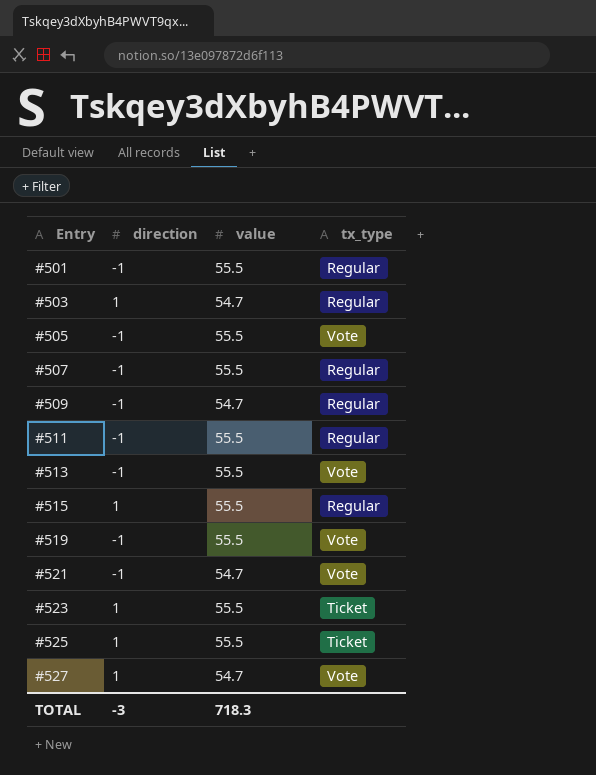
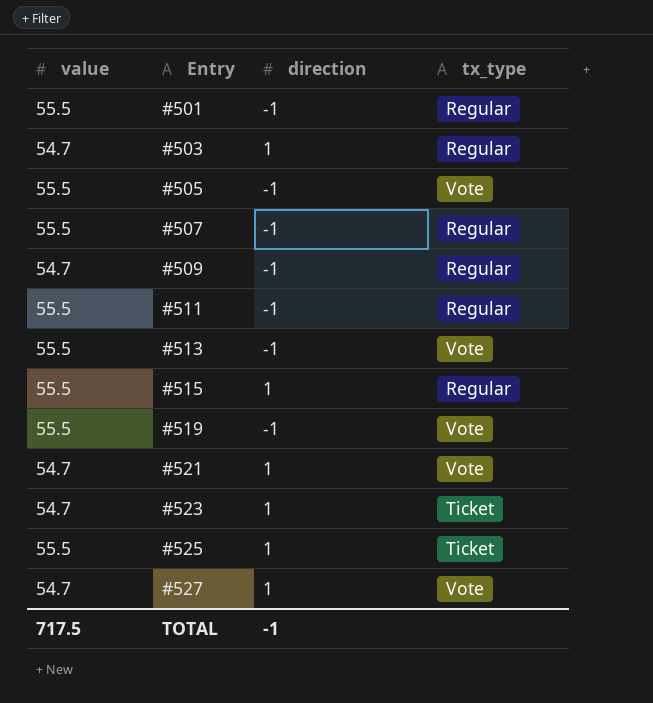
column value | position: 3 -> 1
#521 | direction: -1 -> 1
#523 | value: 55.5 -> 54.7
TOTAL | value: 718.3 -> 717.5
TOTAL | direction: -3 -> -1

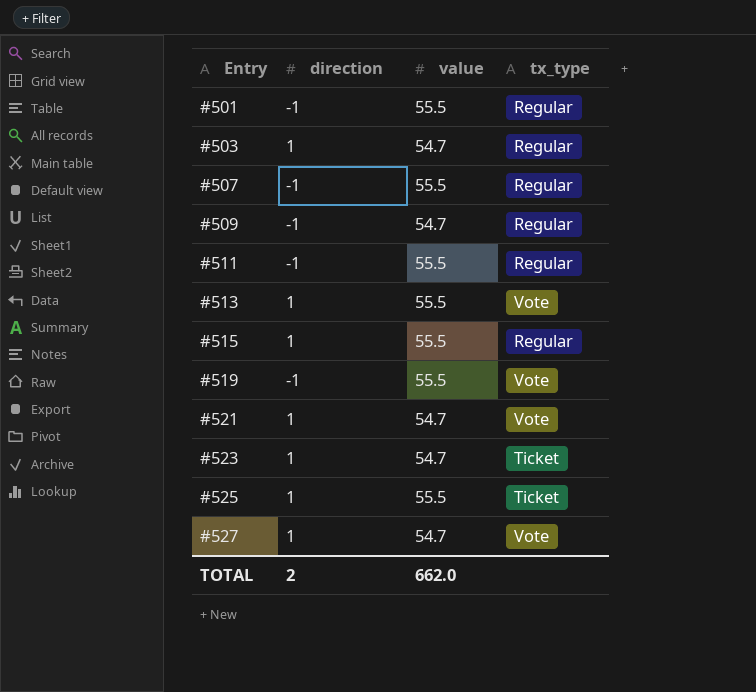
column value | position: 1 -> 3
row #505: 55.5 | -1 | Vote -> none
#513 | direction: -1 -> 1
TOTAL | direction: -1 -> 2
TOTAL | value: 717.5 -> 662.0

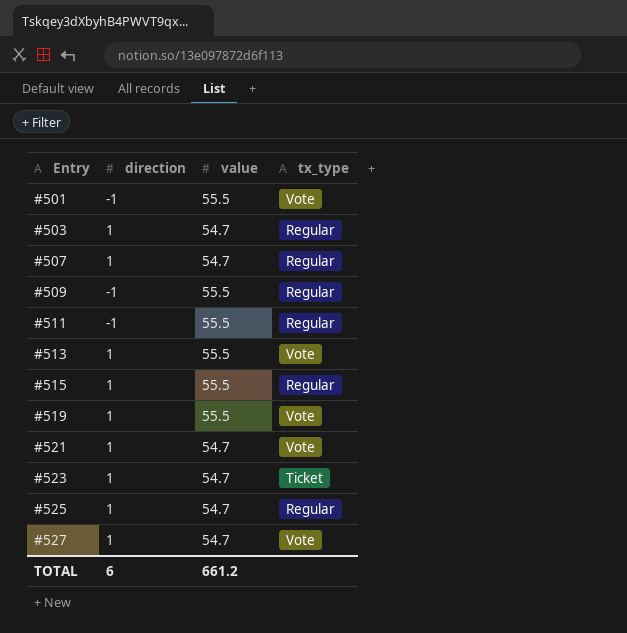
#501 | tx_type: Regular -> Vote
#507 | direction: -1 -> 1
#507 | value: 55.5 -> 54.7
#509 | value: 54.7 -> 55.5
#519 | direction: -1 -> 1
#525 | value: 55.5 -> 54.7
#525 | tx_type: Ticket -> Regular
TOTAL | direction: 2 -> 6
TOTAL | value: 662.0 -> 661.2

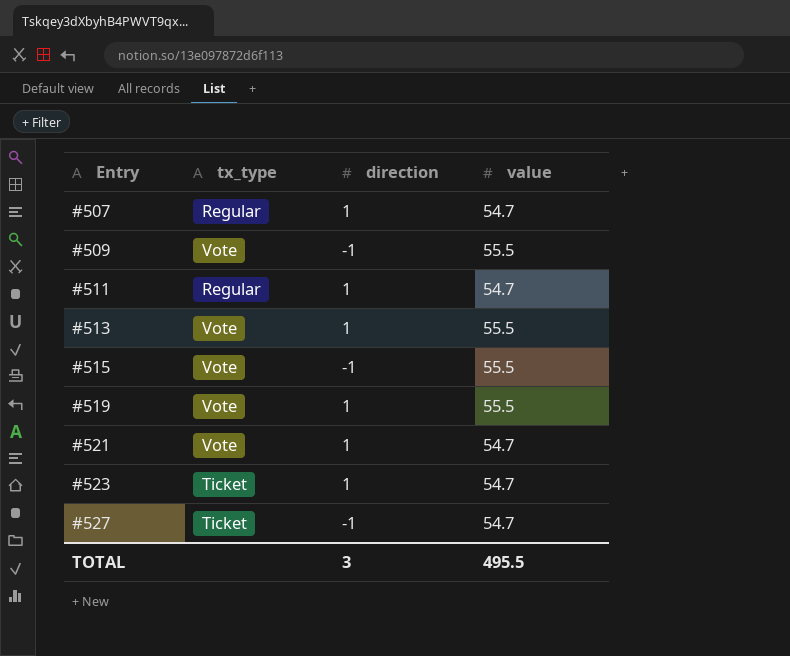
column tx_type | position: 4 -> 2
row #501: -1 | 55.5 | Vote -> none
row #503: 1 | 54.7 | Regular -> none
row #525: 1 | 54.7 | Regular -> none
#509 | tx_type: Regular -> Vote
#511 | direction: -1 -> 1
#511 | value: 55.5 -> 54.7
#515 | tx_type: Regular -> Vote
#515 | direction: 1 -> -1
#527 | tx_type: Vote -> Ticket
#527 | direction: 1 -> -1
TOTAL | direction: 6 -> 3
TOTAL | value: 661.2 -> 495.5

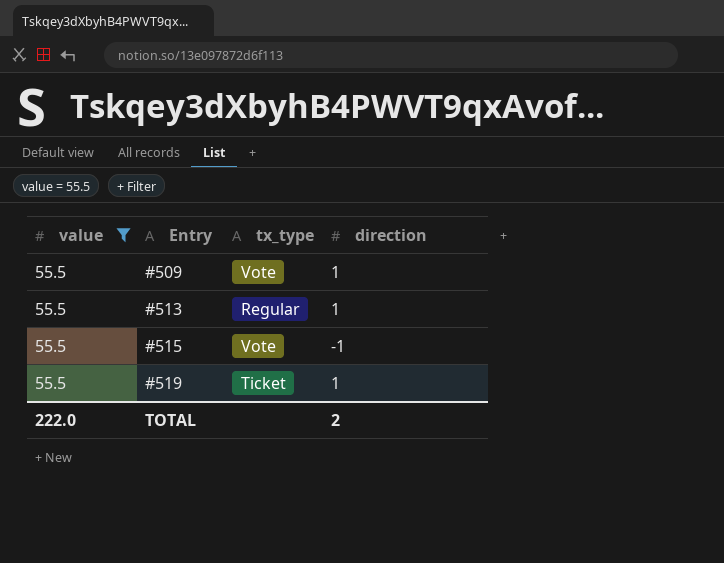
filter: none -> value = 55.5
column value | position: 4 -> 1
#509 | direction: -1 -> 1
#513 | tx_type: Vote -> Regular
#519 | tx_type: Vote -> Ticket
TOTAL | value: 495.5 -> 222.0
TOTAL | direction: 3 -> 2

